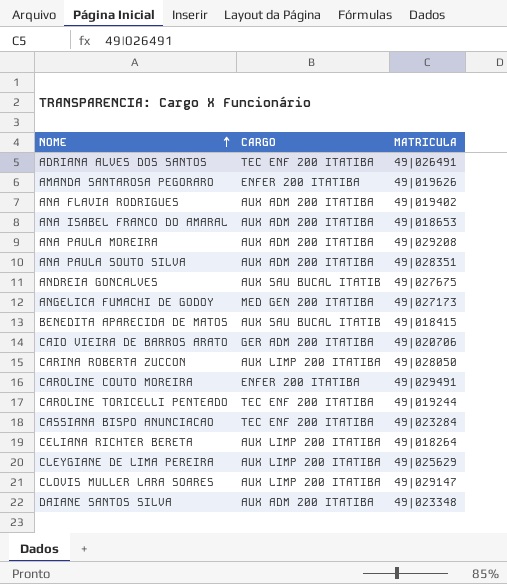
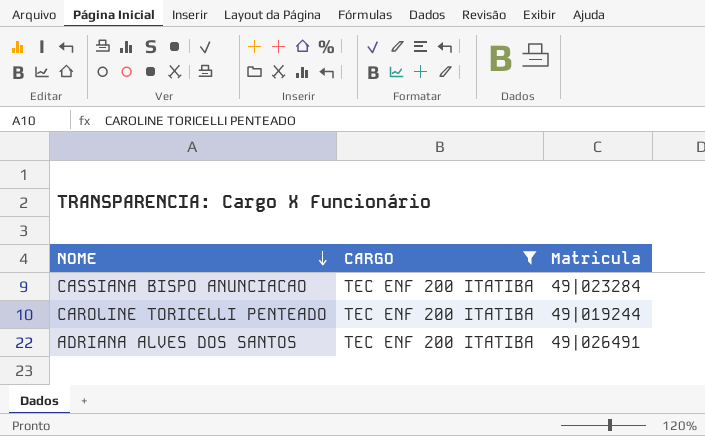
filter: none -> CARGO = TEC ENF 200 ITATIBA
row order: NOME ascending -> NOME descending
column name: MATRICULA -> Matricula

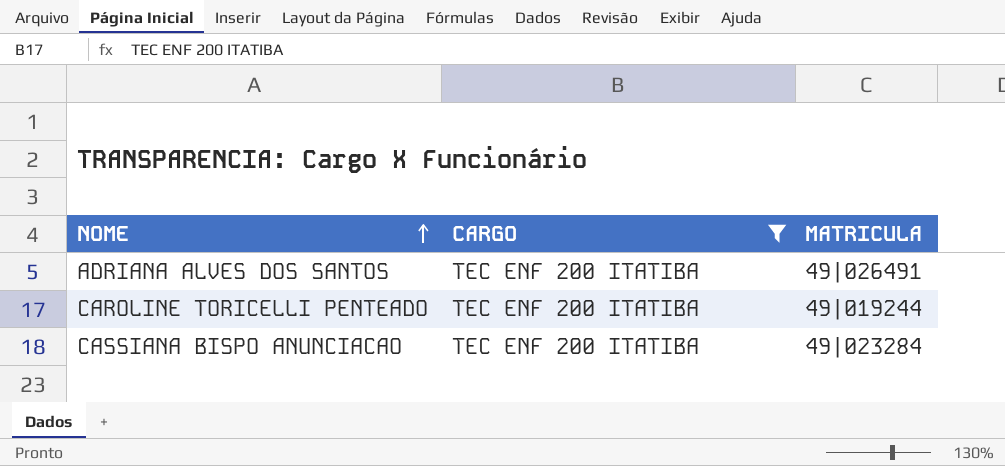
row order: NOME descending -> NOME ascending
column name: Matricula -> MATRICULA

